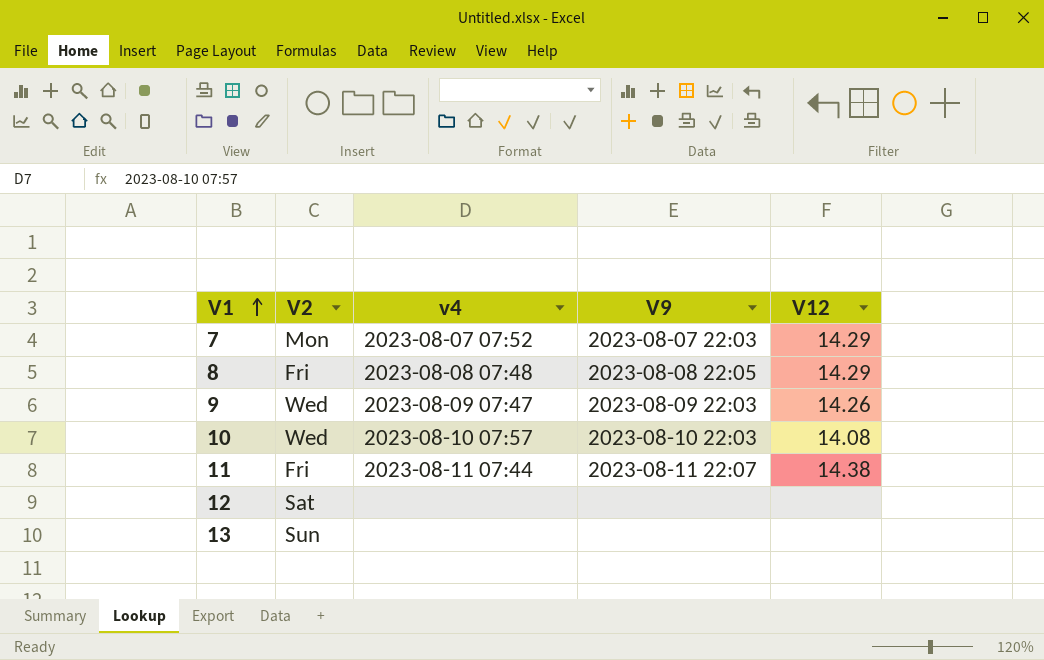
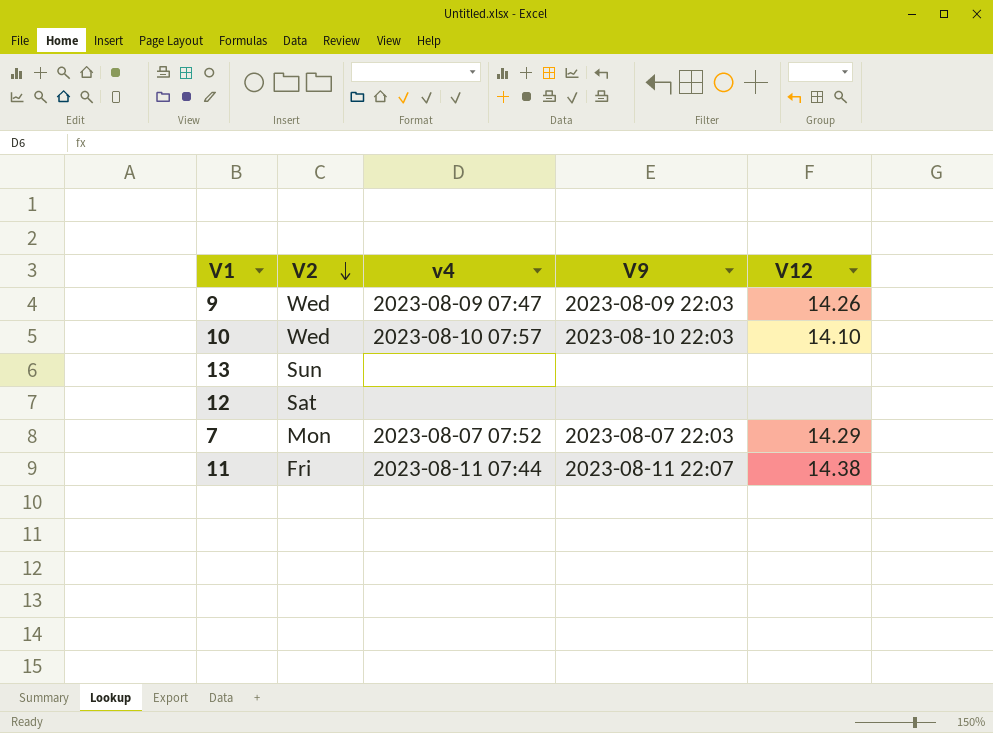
row order: V1 ascending -> V2 descending
row 8: Fri | 2023-08-08 07:48 | 2023-08-08 22:05 | 14.29 -> none
10 | V12: 14.08 -> 14.10

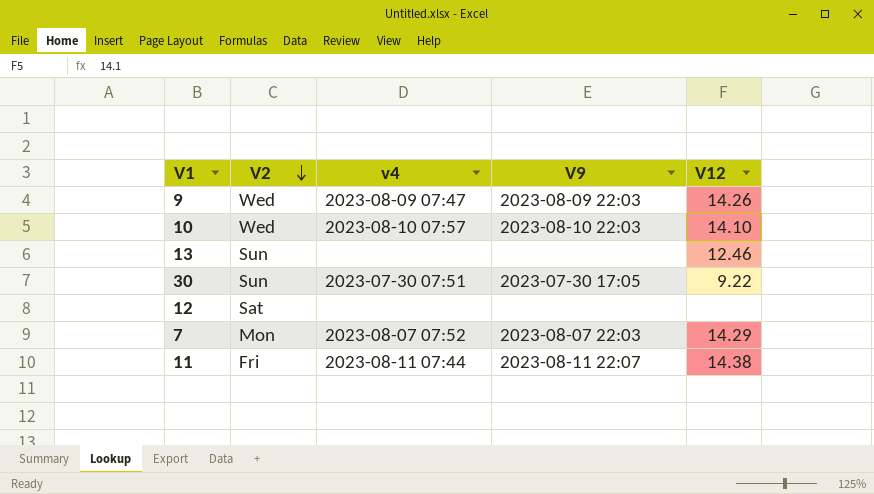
13 | V12: none -> 12.46
row 30: none -> Sun | 2023-07-30 07:51 | 2023-07-30 17:05 | 9.22

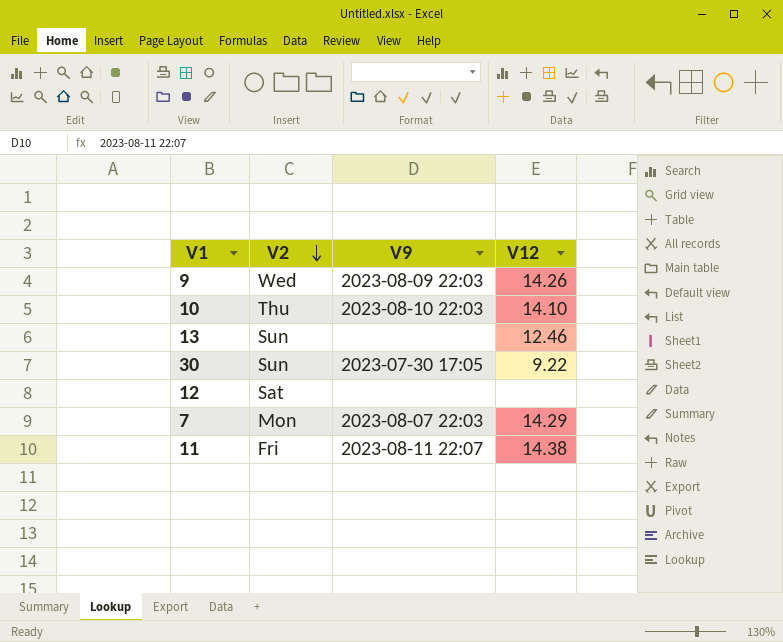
column v4 | position: 3 -> none
10 | V2: Wed -> Thu

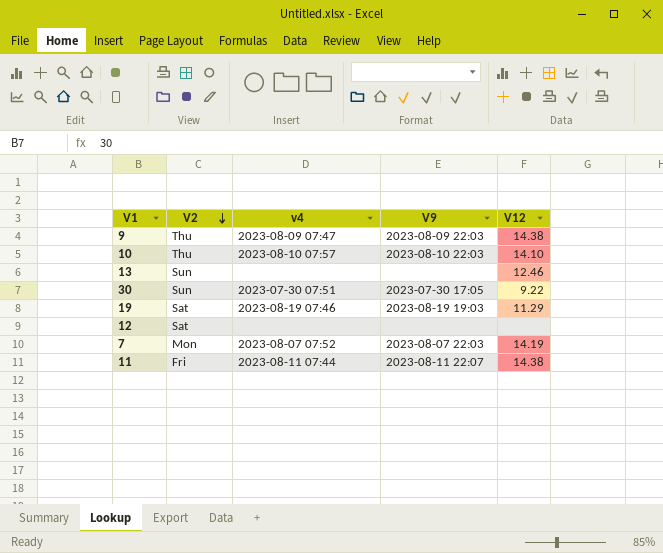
column v4 | position: none -> 3
9 | V2: Wed -> Thu
9 | V12: 14.26 -> 14.38
row 19: none -> Sat | 2023-08-19 07:46 | 2023-08-19 19:03 | 11.29
7 | V12: 14.29 -> 14.19

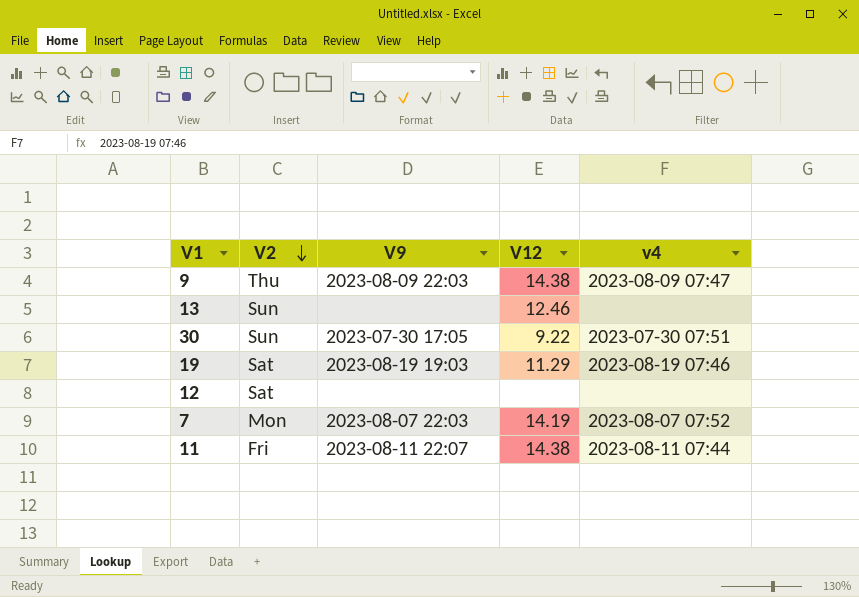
column v4 | position: 3 -> 5
row 10: Thu | 2023-08-10 07:57 | 2023-08-10 22:03 | 14.10 -> none

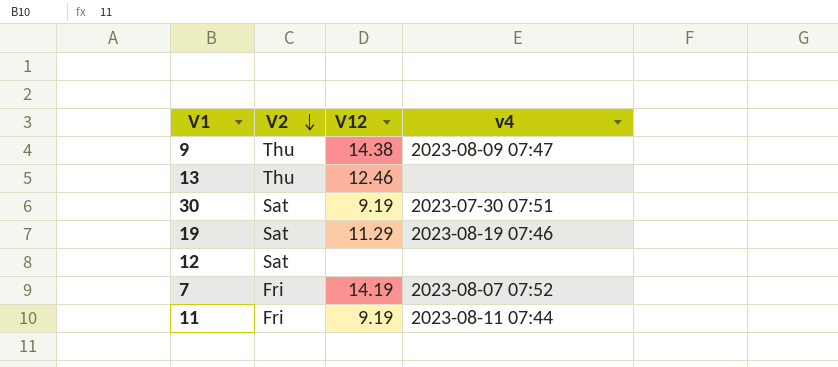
column V9 | position: 3 -> none
13 | V2: Sun -> Thu
30 | V2: Sun -> Sat
30 | V12: 9.22 -> 9.19
7 | V2: Mon -> Fri
11 | V12: 14.38 -> 9.19

